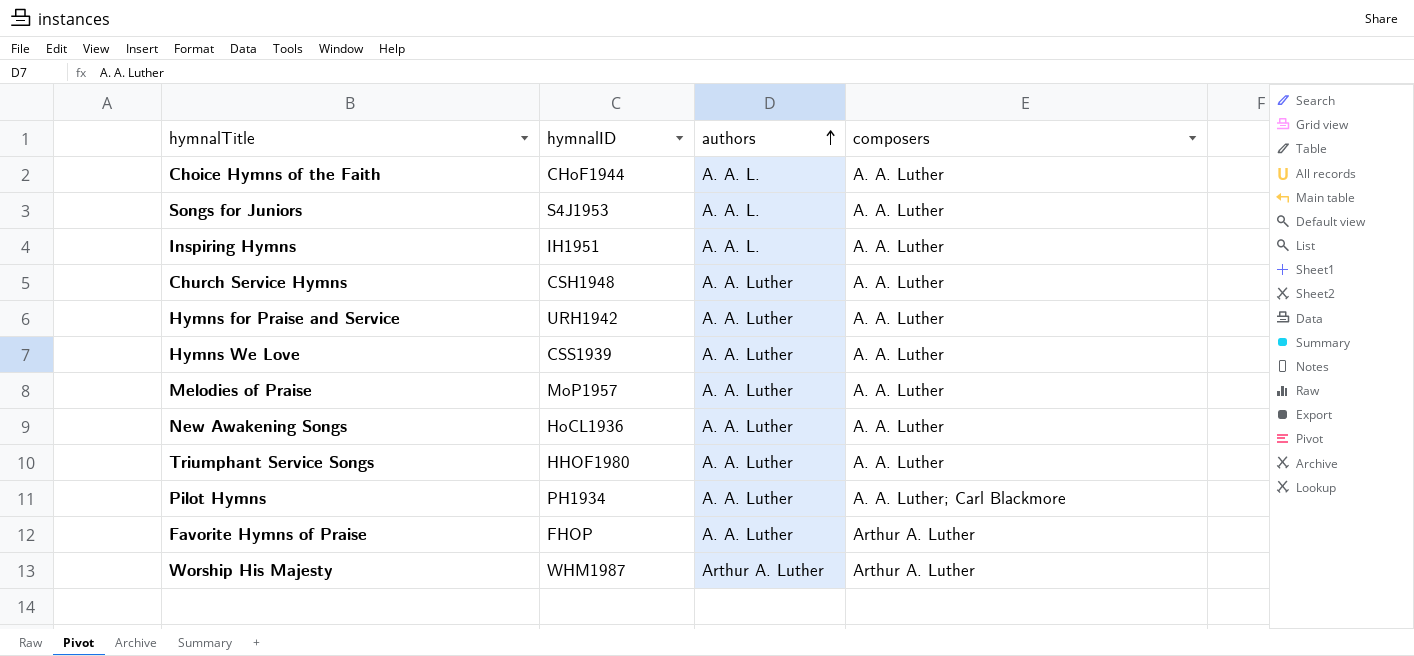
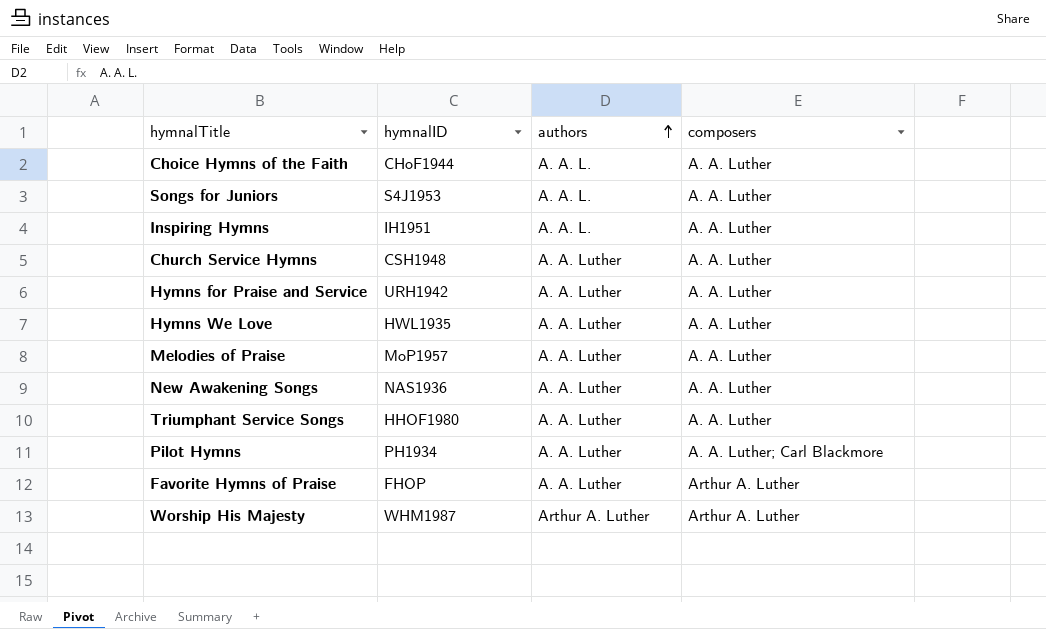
Hymns We Love | hymnalID: CSS1939 -> HWL1935
New Awakening Songs | hymnalID: HoCL1936 -> NAS1936

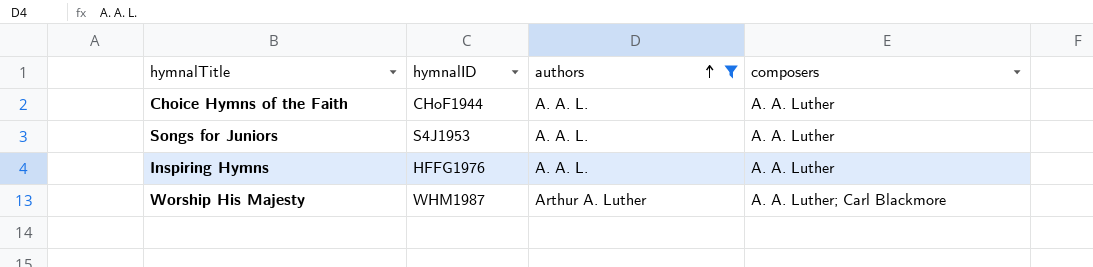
filter: none -> authors != A. A. Luther
Inspiring Hymns | hymnalID: IH1951 -> HFFG1976
Worship His Majesty | composers: Arthur A. Luther -> A. A. Luther; Carl Blackmore

